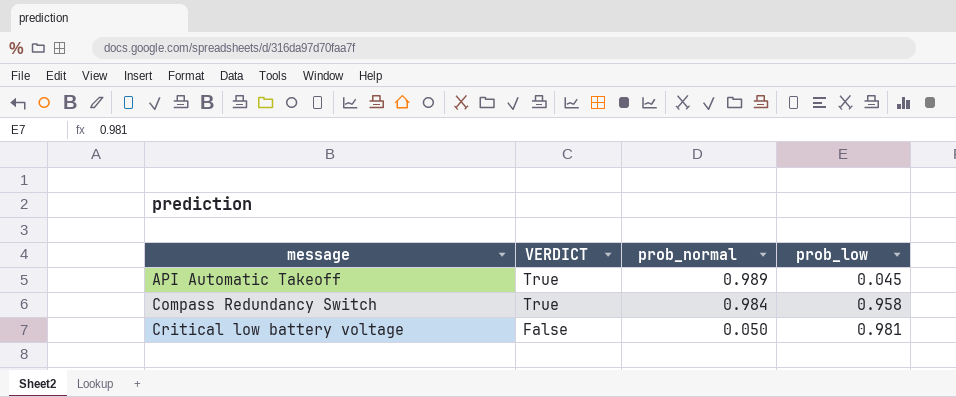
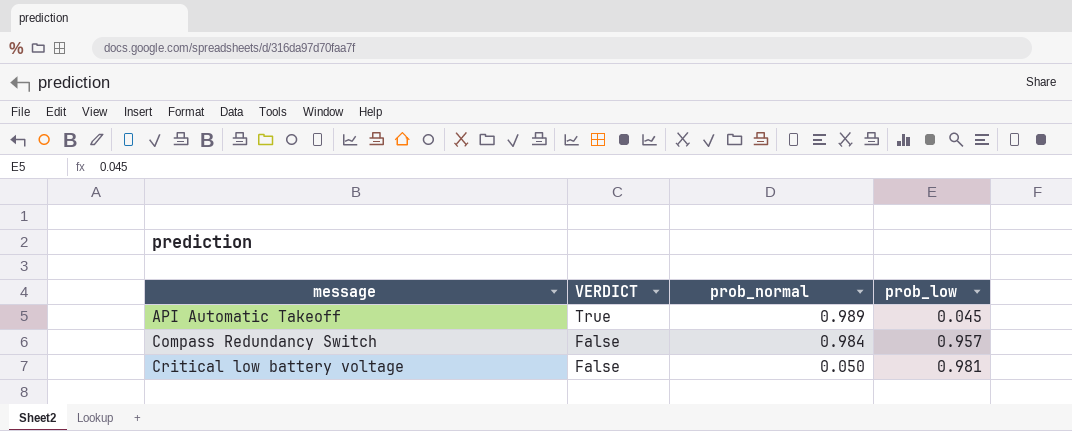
Compass Redundancy Switch | VERDICT: True -> False
Compass Redundancy Switch | prob_low: 0.958 -> 0.957

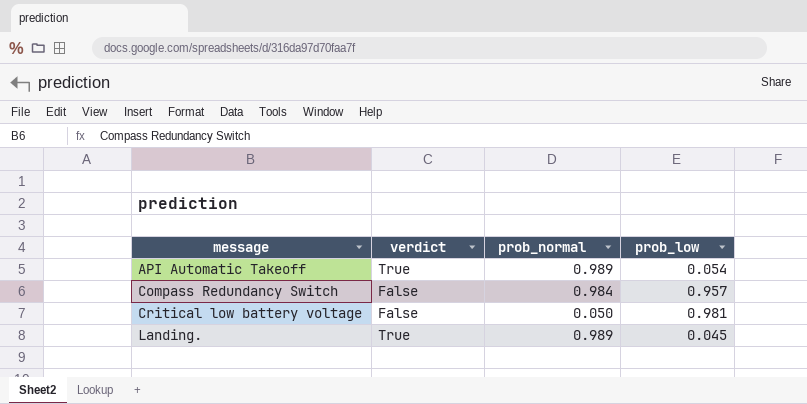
column name: VERDICT -> verdict
API Automatic Takeoff | prob_low: 0.045 -> 0.054
row Landing.: none -> True | 0.989 | 0.045

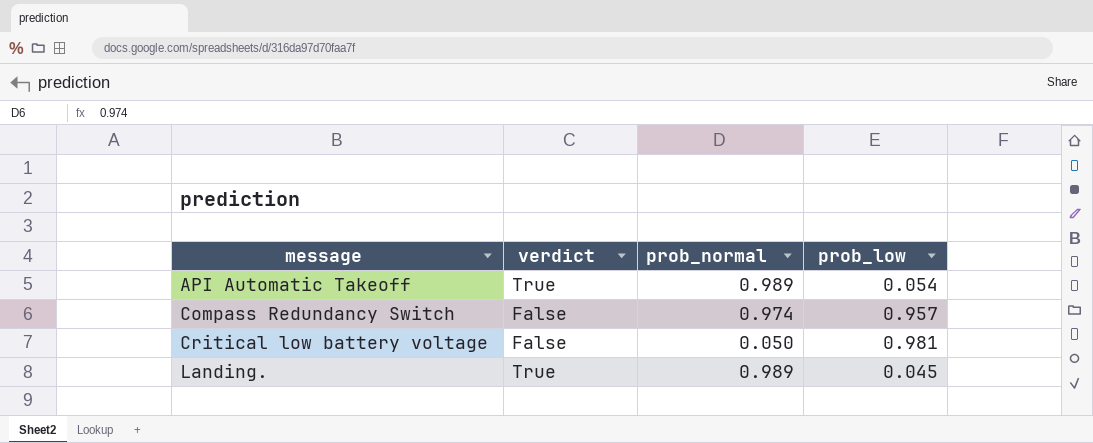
Compass Redundancy Switch | prob_normal: 0.984 -> 0.974

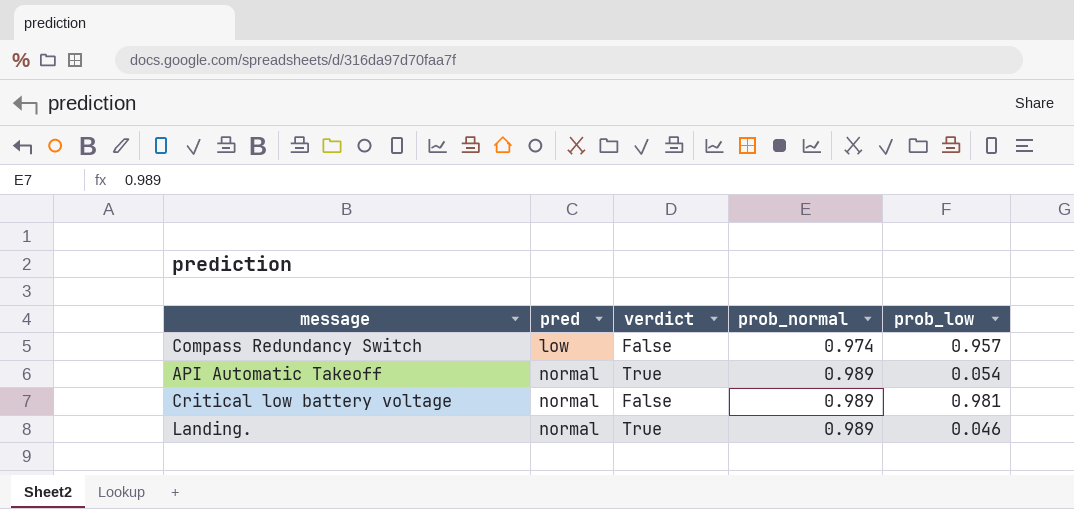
row order: message ascending -> pred ascending
column pred | position: none -> 2
Critical low battery voltage | prob_normal: 0.050 -> 0.989
Landing. | prob_low: 0.045 -> 0.046

